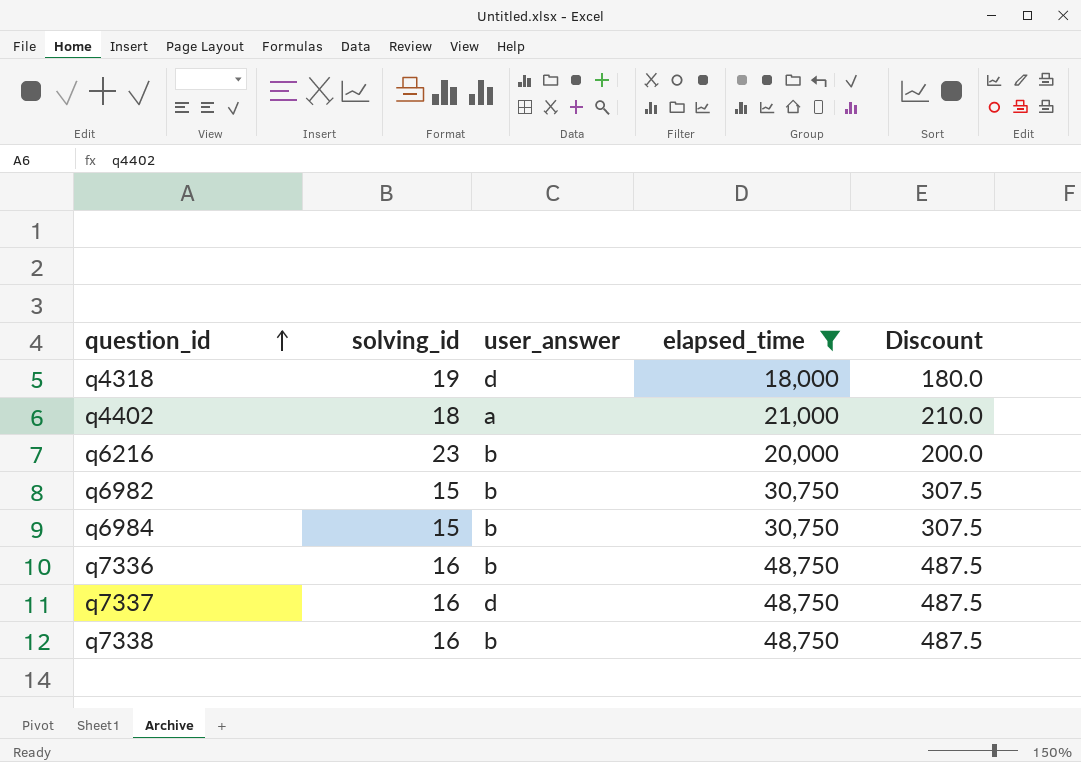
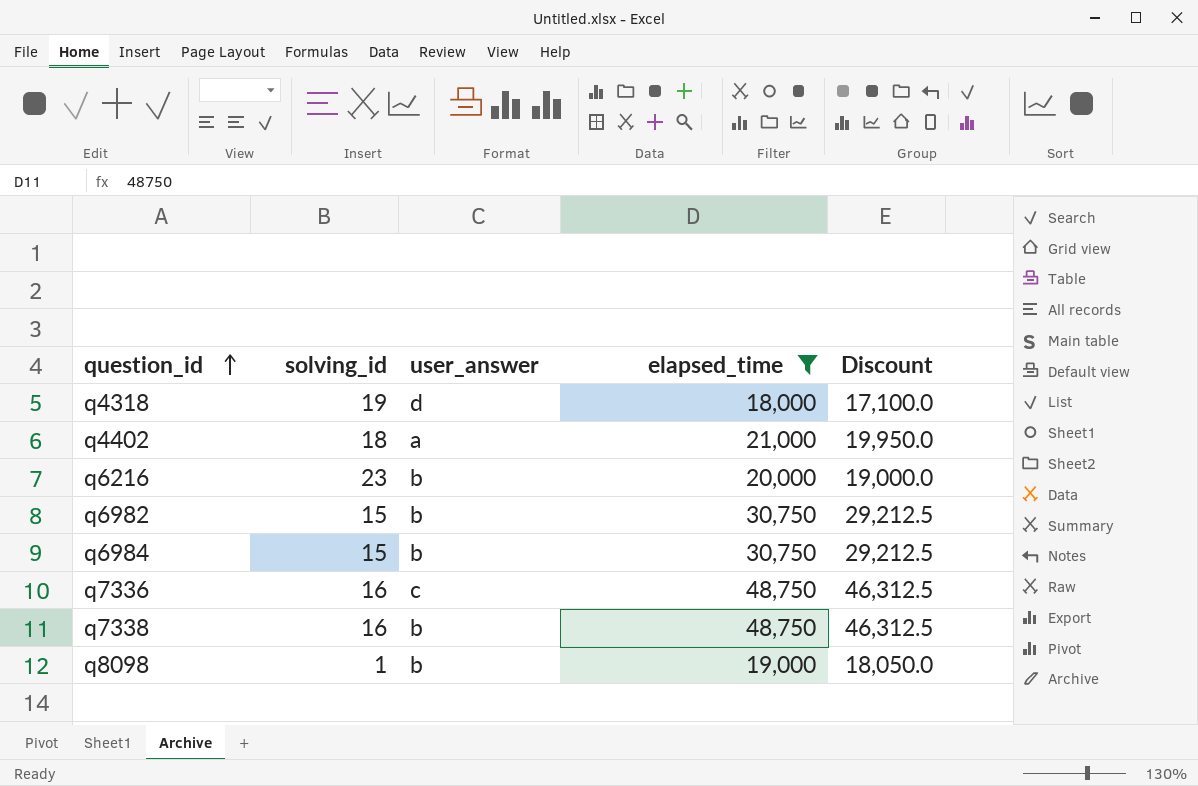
column Discount | formula: [elapsed_time] * 0.01 -> [elapsed_time] * 0.95
row q7337: 16 | d | 48,750 | 487.5 -> none
q7336 | user_answer: b -> c
row q8098: none -> 1 | b | 19,000 | 18,050.0

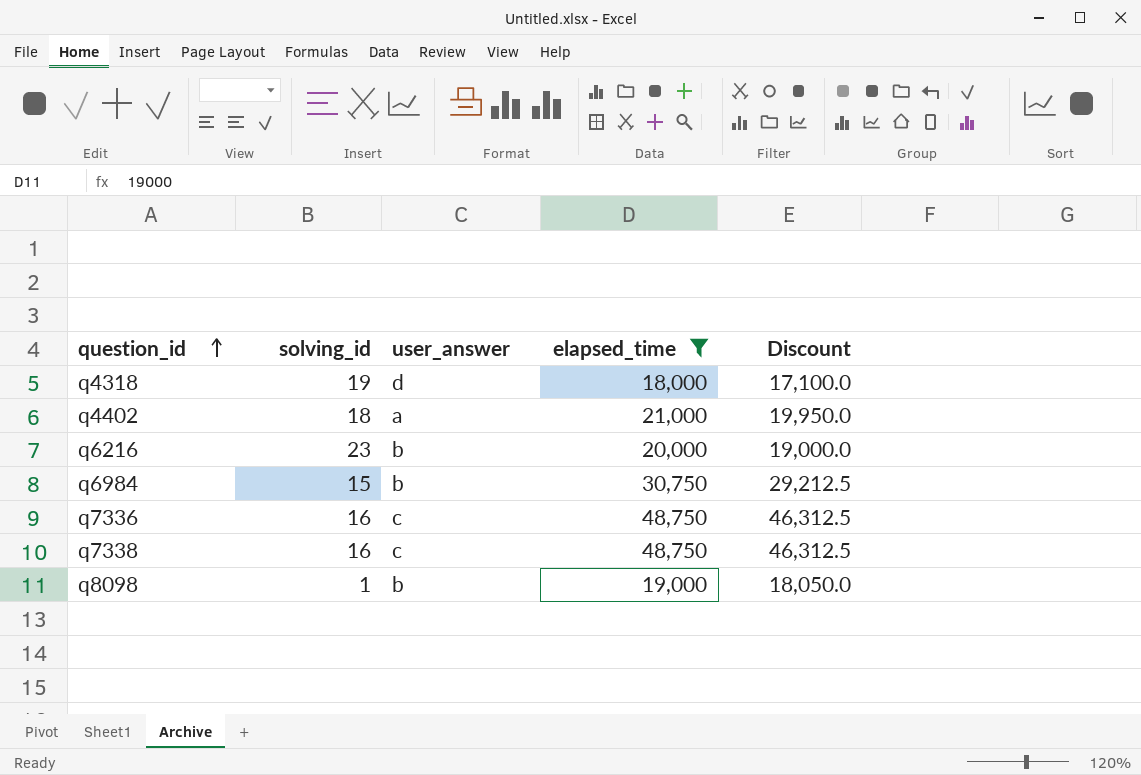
row q6982: 15 | b | 30,750 | 29,212.5 -> none
q7338 | user_answer: b -> c

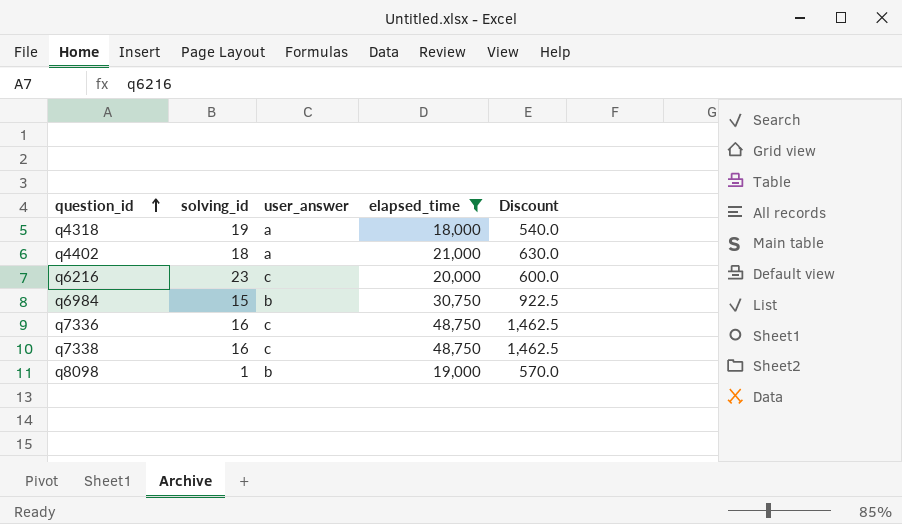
column Discount | formula: [elapsed_time] * 0.95 -> [elapsed_time] * 0.03
q4318 | user_answer: d -> a
q6216 | user_answer: b -> c

